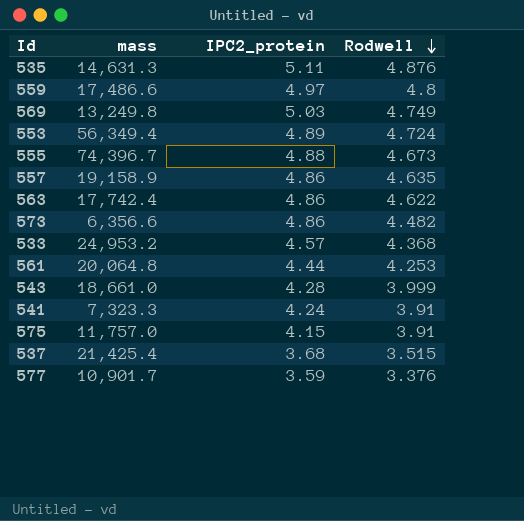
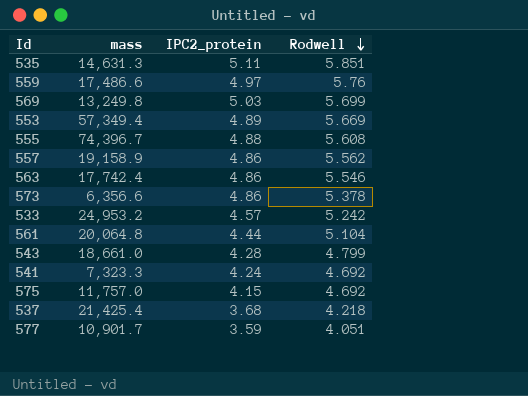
535 | Rodwell: 4.876 -> 5.851
559 | Rodwell: 4.8 -> 5.76
569 | Rodwell: 4.749 -> 5.699
553 | mass: 56,349.4 -> 57,349.4
553 | Rodwell: 4.724 -> 5.669
555 | Rodwell: 4.673 -> 5.608
557 | Rodwell: 4.635 -> 5.562
563 | Rodwell: 4.622 -> 5.546
573 | Rodwell: 4.482 -> 5.378
533 | Rodwell: 4.368 -> 5.242
561 | Rodwell: 4.253 -> 5.104
543 | Rodwell: 3.999 -> 4.799
541 | Rodwell: 3.91 -> 4.692
575 | Rodwell: 3.91 -> 4.692
537 | Rodwell: 3.515 -> 4.218
577 | Rodwell: 3.376 -> 4.051

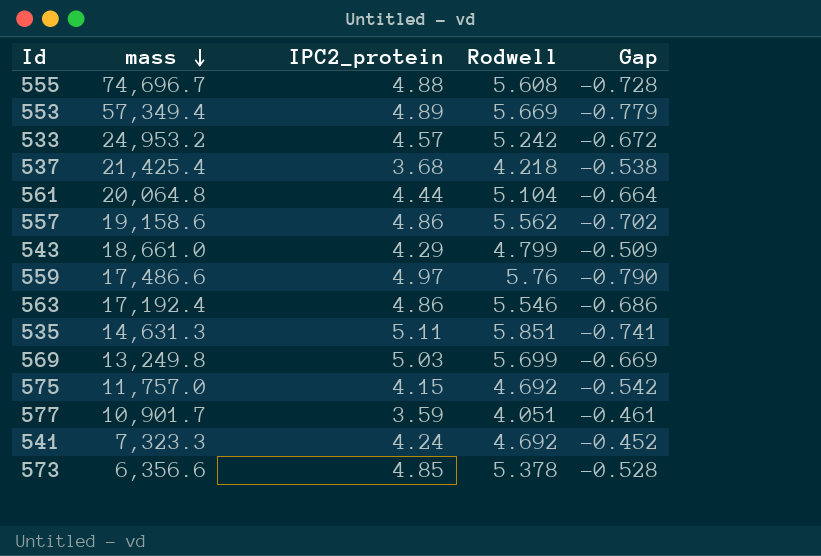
row order: Rodwell descending -> mass descending
column Gap | formula: none -> [IPC2_protein] - [Rodwell]
555 | mass: 74,396.7 -> 74,696.7
557 | mass: 19,158.9 -> 19,158.6
543 | IPC2_protein: 4.28 -> 4.29
563 | mass: 17,742.4 -> 17,192.4
573 | IPC2_protein: 4.86 -> 4.85

